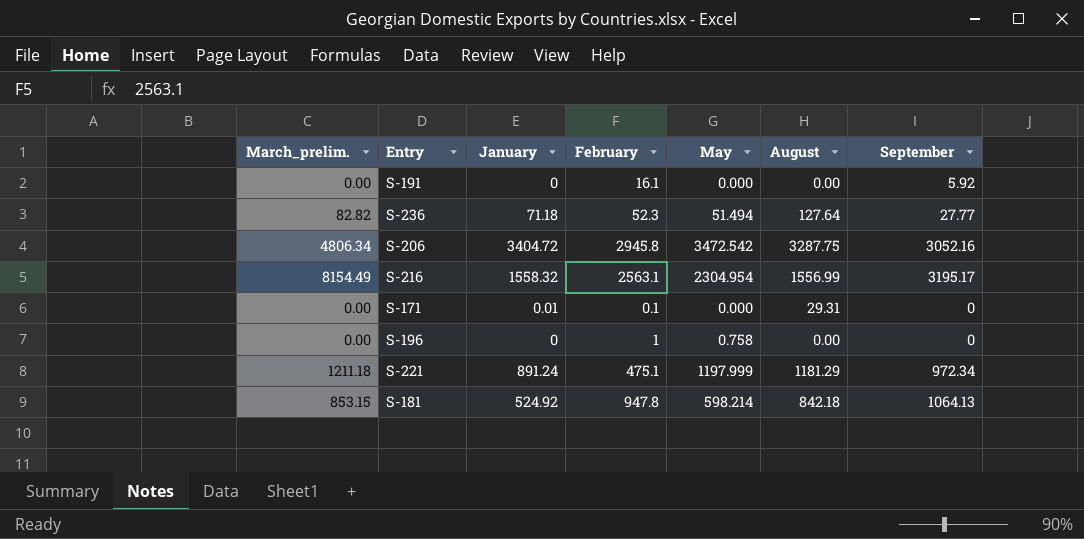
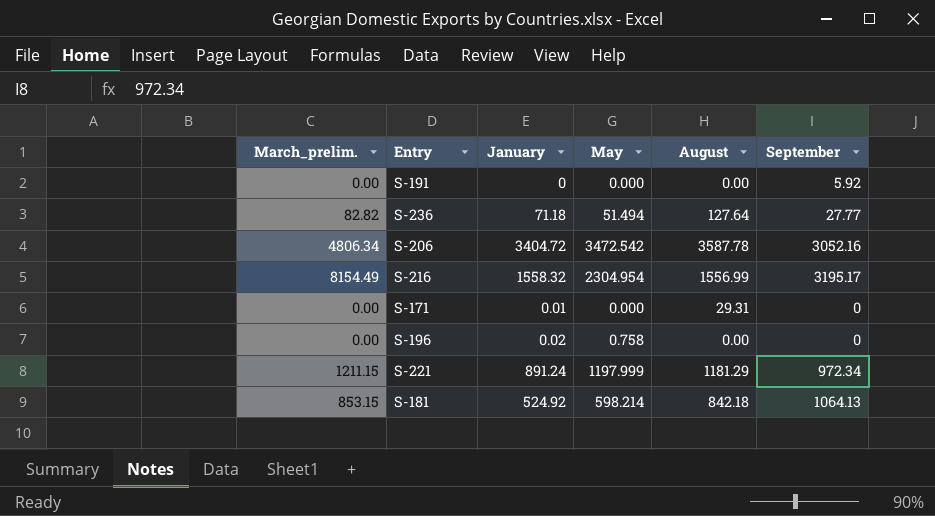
column February | position: 4 -> none
S-206 | August: 3287.75 -> 3587.78
S-196 | January: 0 -> 0.02
S-221 | March_prelim.: 1211.18 -> 1211.15

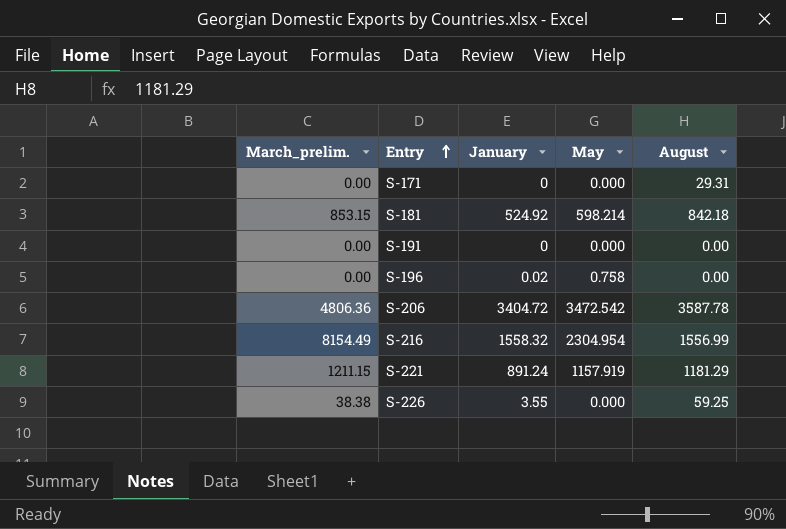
row order: none -> Entry ascending
column September | position: 6 -> none
row S-236: 82.82 | 71.18 | 51.494 | 127.64 | 27.77 -> none
S-171 | January: 0.01 -> 0
S-206 | March_prelim.: 4806.34 -> 4806.36
S-221 | May: 1197.999 -> 1157.919
row S-226: none -> 38.38 | 3.55 | 0.000 | 59.25

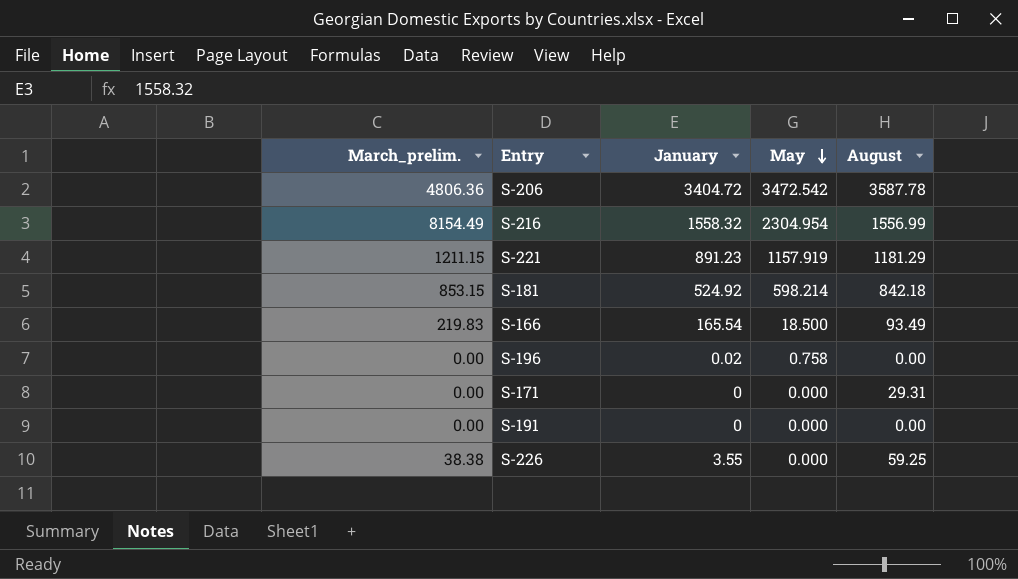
row order: Entry ascending -> May descending
S-221 | January: 891.24 -> 891.23
row S-166: none -> 219.83 | 165.54 | 18.500 | 93.49

